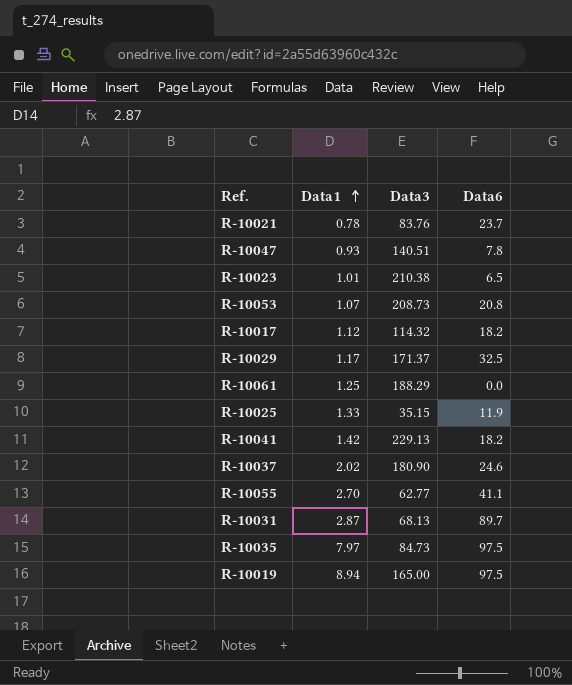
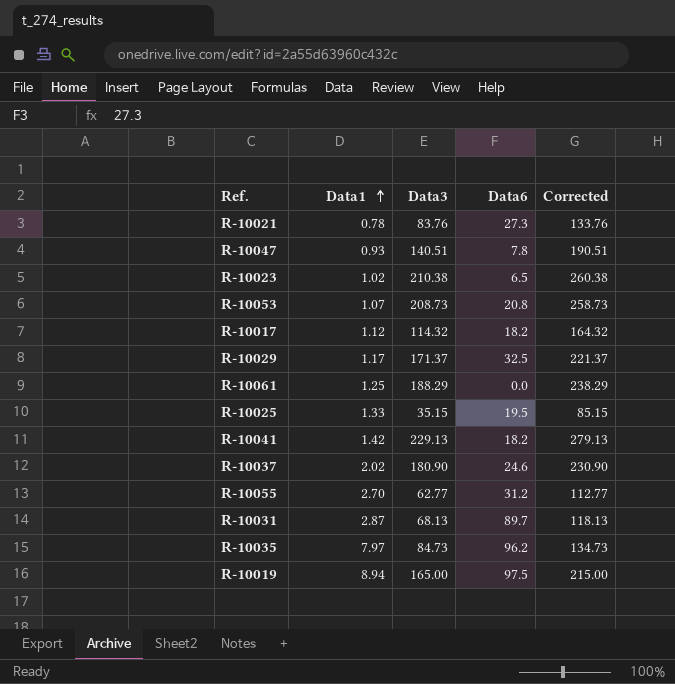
column Corrected | formula: none -> [Data3] + 50
R-10021 | Data6: 23.7 -> 27.3
R-10023 | Data1: 1.01 -> 1.02
R-10025 | Data6: 11.9 -> 19.5
R-10055 | Data6: 41.1 -> 31.2
R-10035 | Data6: 97.5 -> 96.2

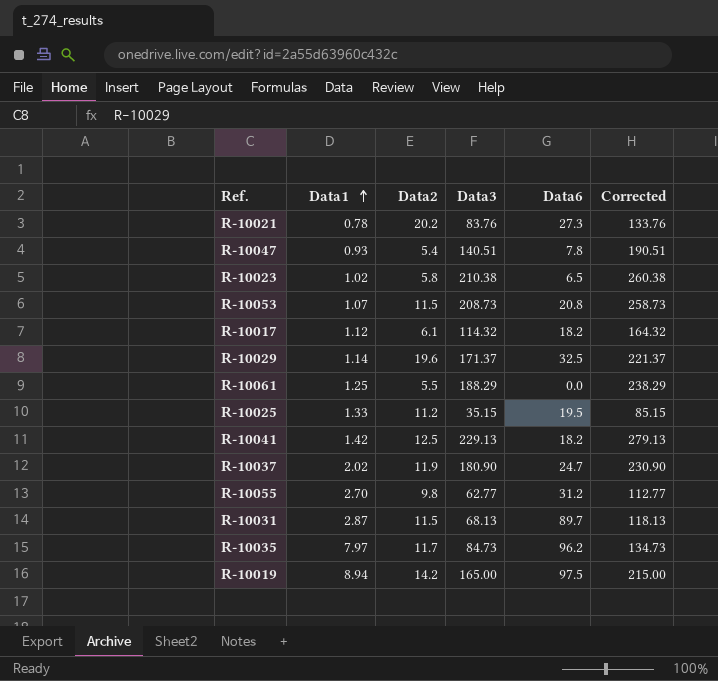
column Data2 | position: none -> 3
R-10029 | Data1: 1.17 -> 1.14
R-10037 | Data6: 24.6 -> 24.7

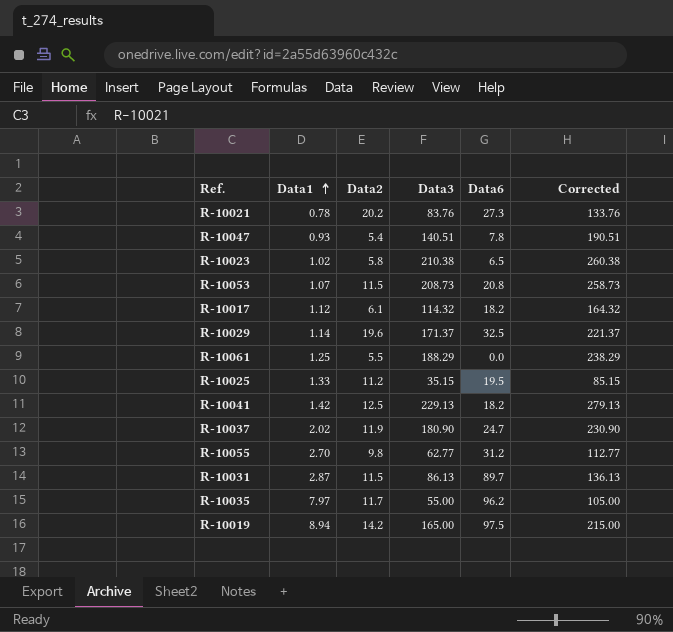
R-10031 | Data3: 68.13 -> 86.13
R-10031 | Corrected: 118.13 -> 136.13
R-10035 | Data3: 84.73 -> 55.00
R-10035 | Corrected: 134.73 -> 105.00

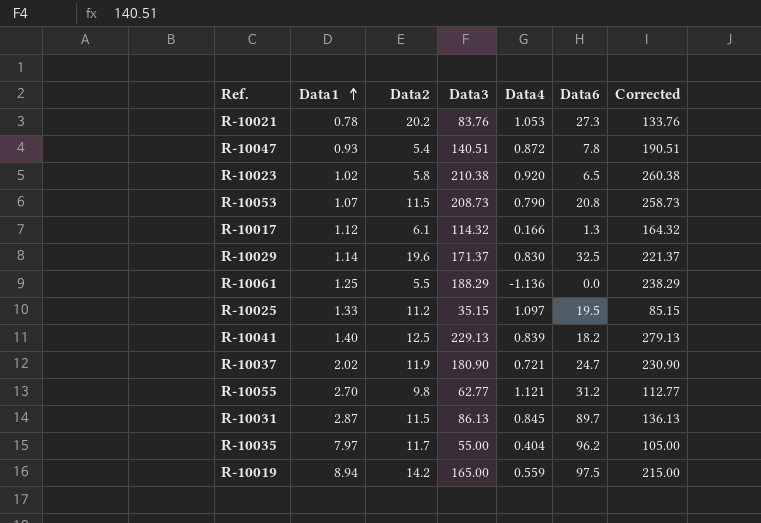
column Data4 | position: none -> 5
R-10017 | Data6: 18.2 -> 1.3
R-10041 | Data1: 1.42 -> 1.40

